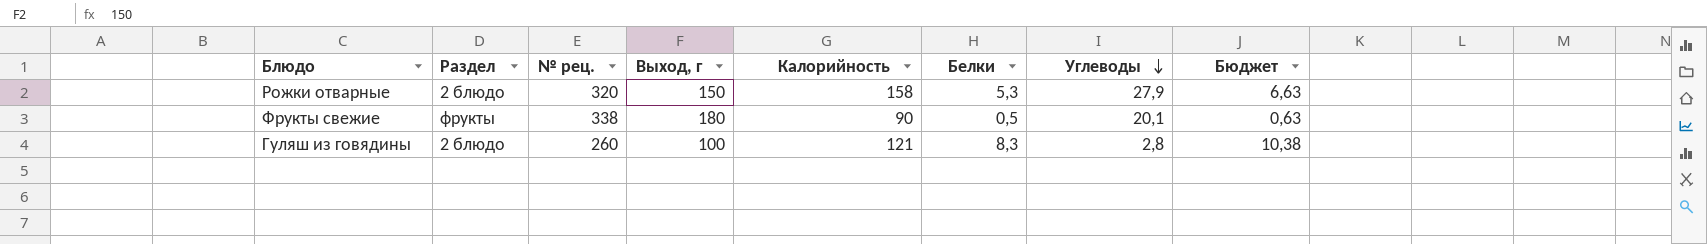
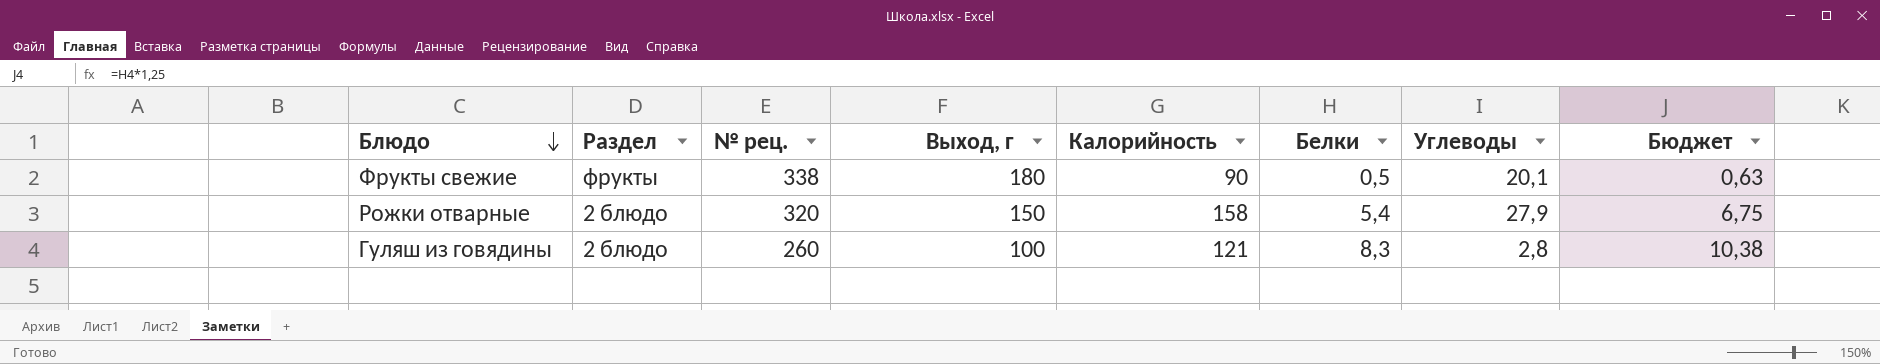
row order: Углеводы descending -> Блюдо descending
Рожки отварные | Белки: 5,3 -> 5,4
Рожки отварные | Бюджет: 6,63 -> 6,75

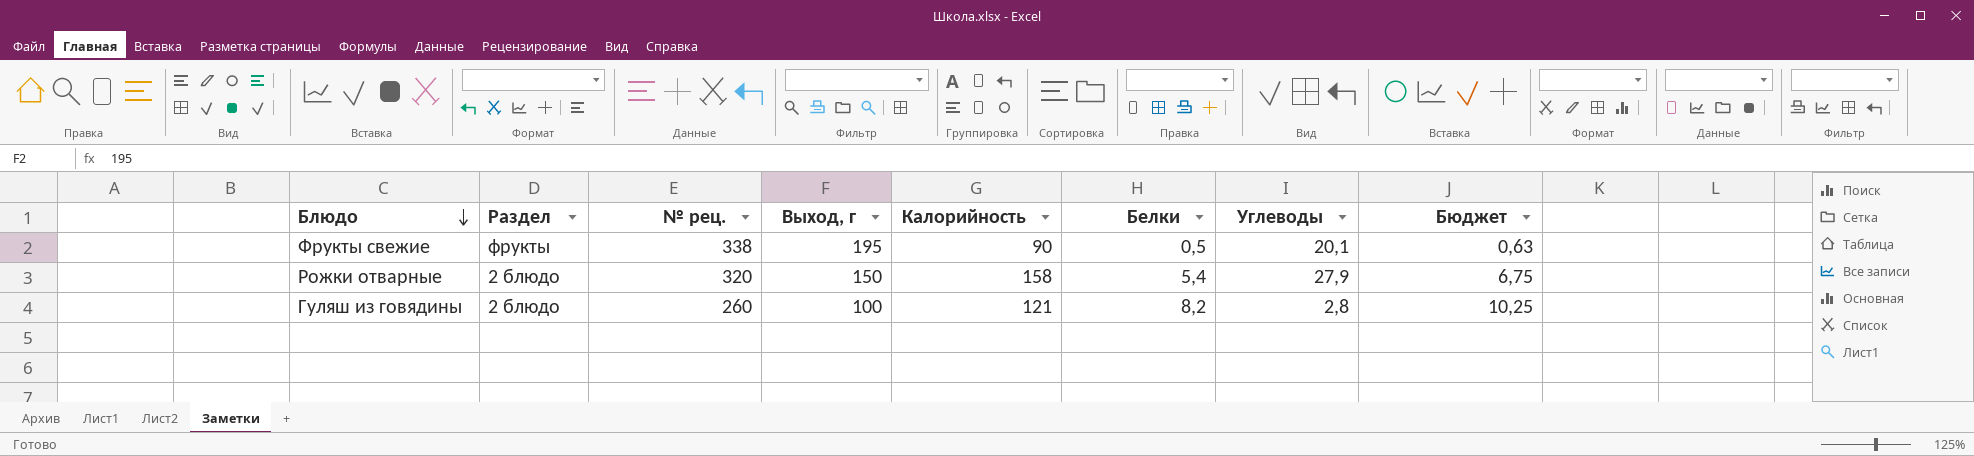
Фрукты свежие | Выход, г: 180 -> 195
Гуляш из говядины | Белки: 8,3 -> 8,2
Гуляш из говядины | Бюджет: 10,38 -> 10,25

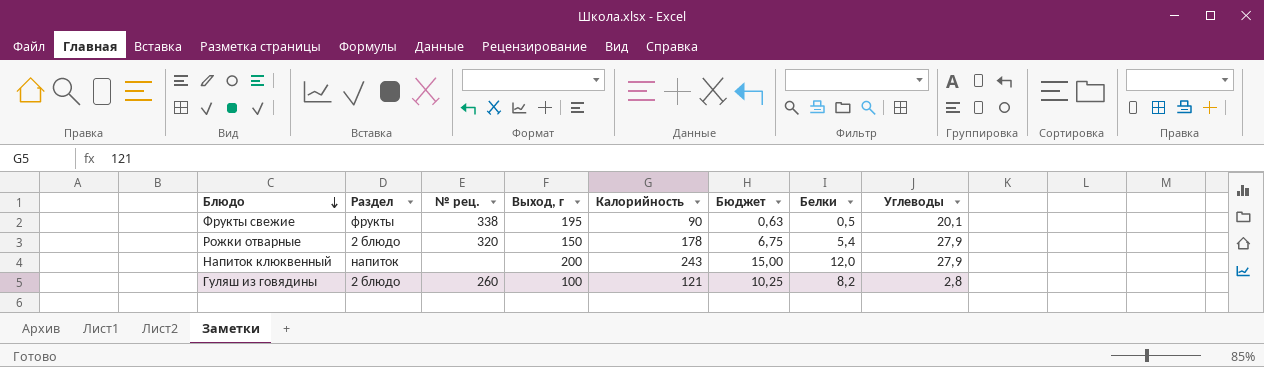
column Бюджет | position: 8 -> 6
Рожки отварные | Калорийность: 158 -> 178
row Напиток клюквенный: none -> напиток | none | 200 | 243 | 15,00 | 12,0 | 27,9

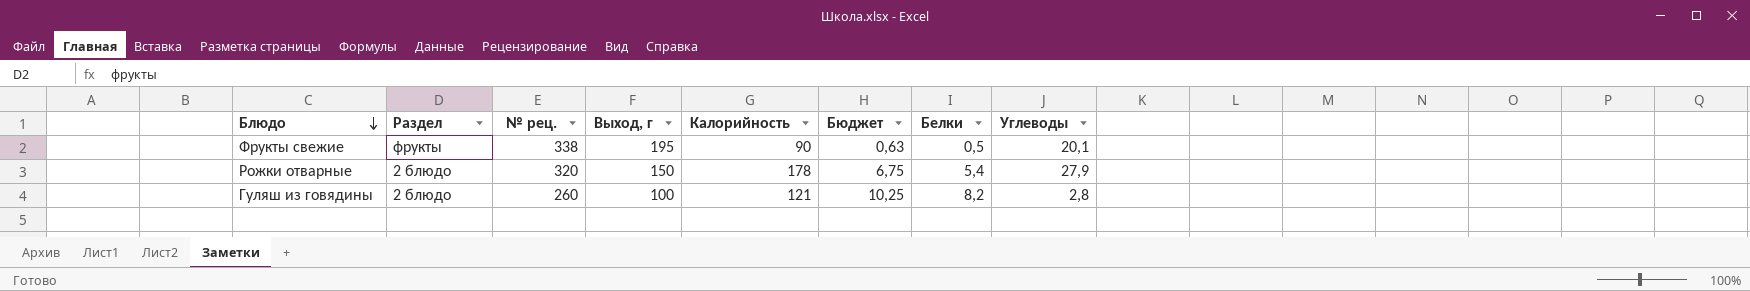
row Напиток клюквенный: напиток | none | 200 | 243 | 15,00 | 12,0 | 27,9 -> none

